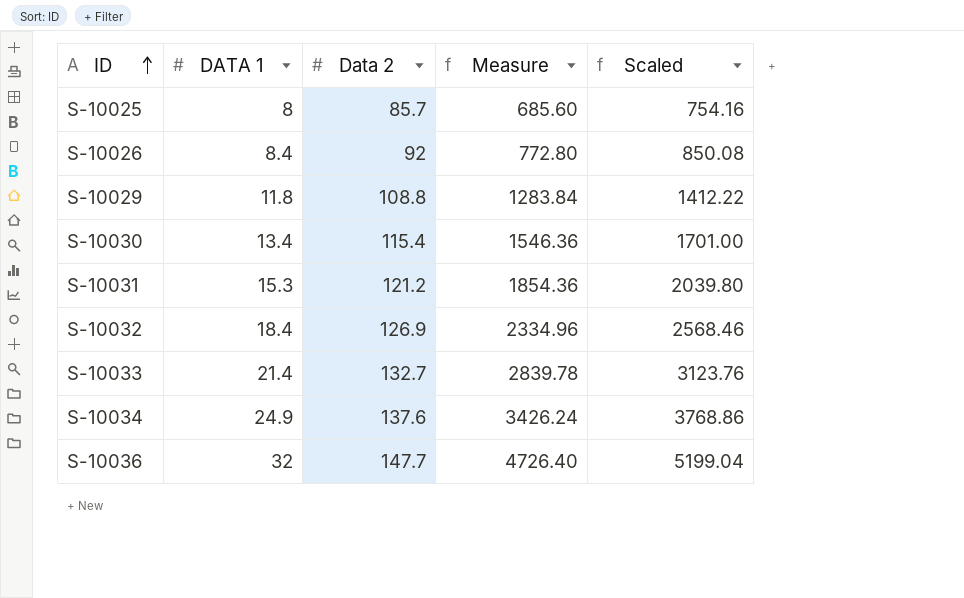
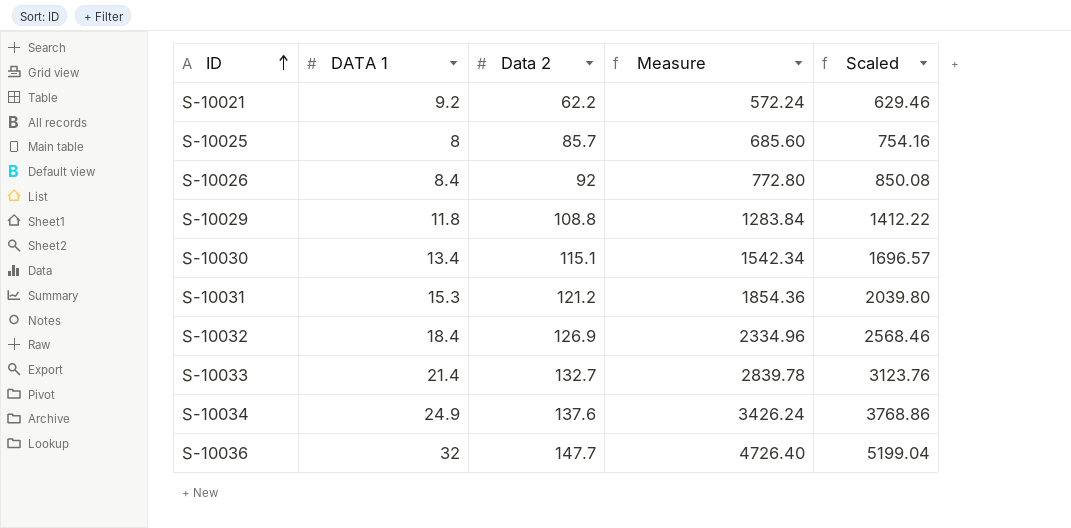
row S-10021: none -> 9.2 | 62.2 | 572.24 | 629.46
S-10030 | Data 2: 115.4 -> 115.1
S-10030 | Measure: 1546.36 -> 1542.34
S-10030 | Scaled: 1701.00 -> 1696.57

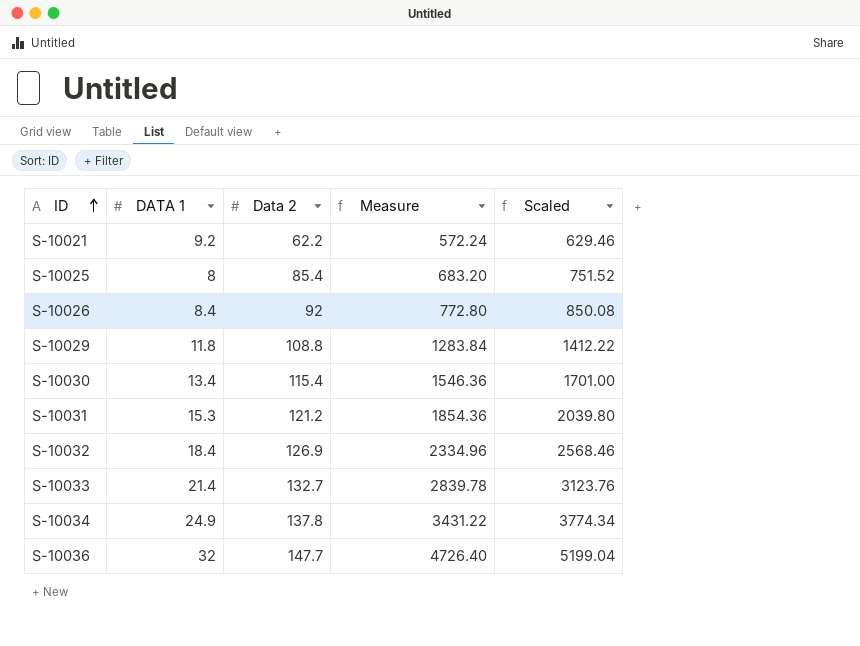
S-10025 | Data 2: 85.7 -> 85.4
S-10025 | Measure: 685.60 -> 683.20
S-10025 | Scaled: 754.16 -> 751.52
S-10030 | Data 2: 115.1 -> 115.4
S-10030 | Measure: 1542.34 -> 1546.36
S-10030 | Scaled: 1696.57 -> 1701.00
S-10034 | Data 2: 137.6 -> 137.8
S-10034 | Measure: 3426.24 -> 3431.22
S-10034 | Scaled: 3768.86 -> 3774.34

